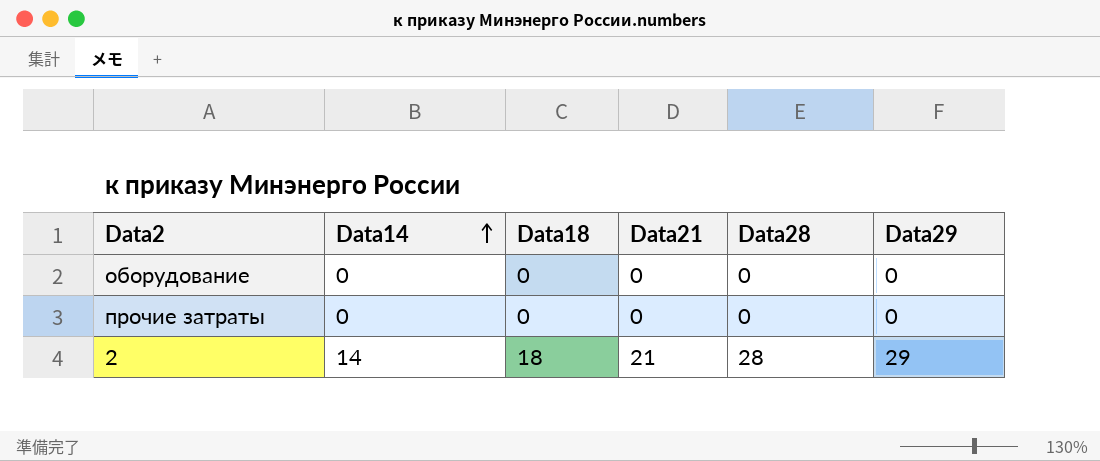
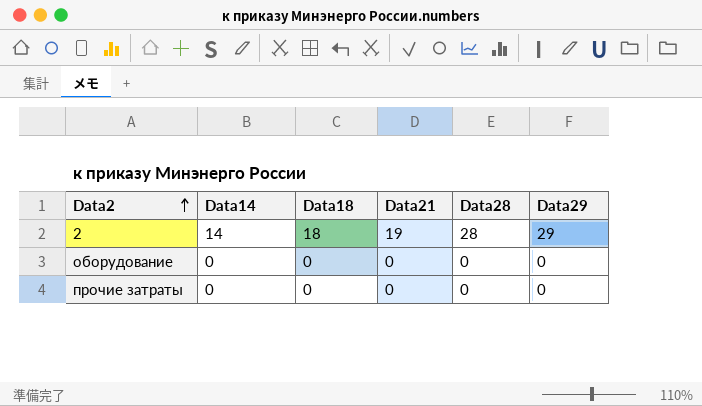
row order: Data14 ascending -> Data2 ascending
2 | Data21: 21 -> 19

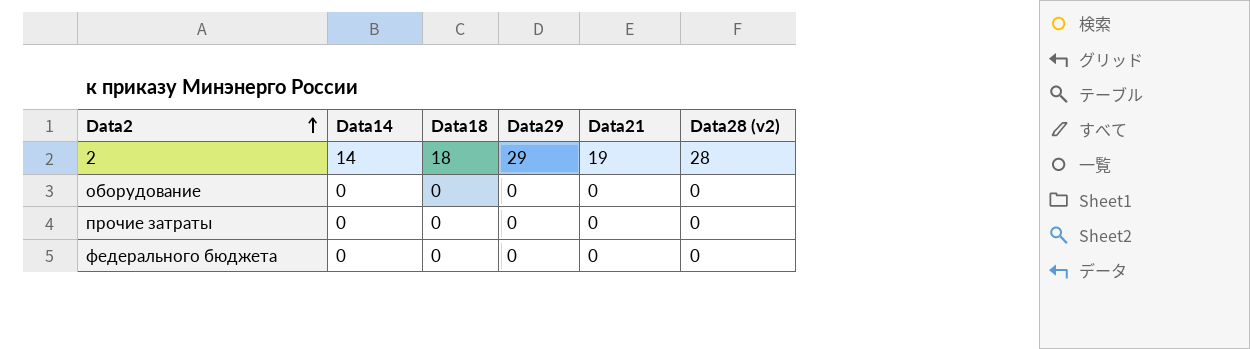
column Data29 | position: 6 -> 4
column name: Data28 -> Data28 (v2)
row федерального бюджета: none -> 0 | 0 | 0 | 0 | 0

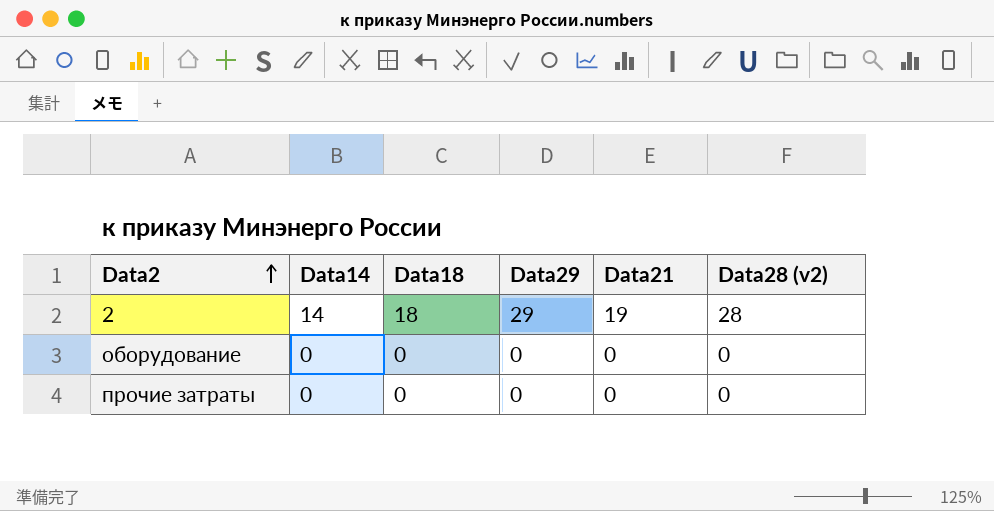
row федерального бюджета: 0 | 0 | 0 | 0 | 0 -> none

